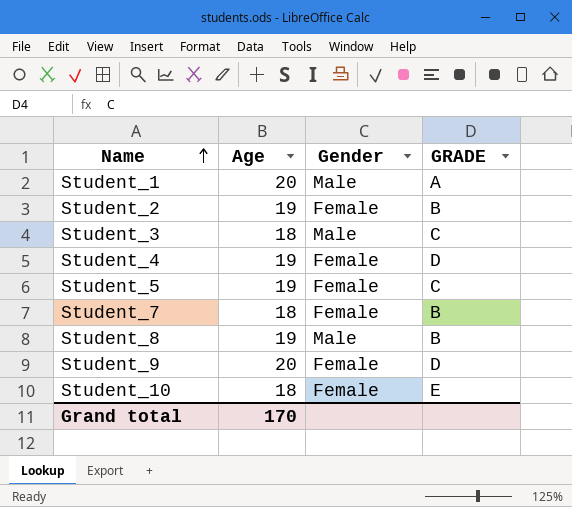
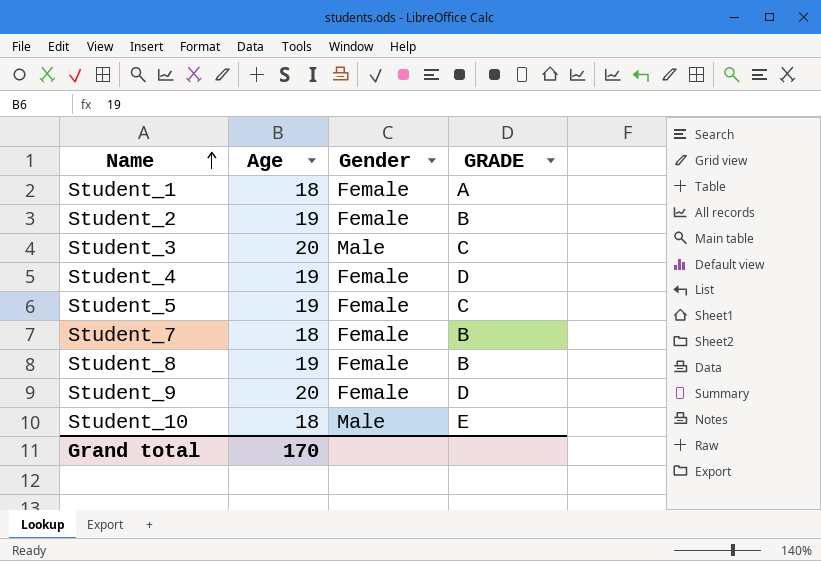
Student_1 | Age: 20 -> 18
Student_1 | Gender: Male -> Female
Student_3 | Age: 18 -> 20
Student_8 | Gender: Male -> Female
Student_10 | Gender: Female -> Male

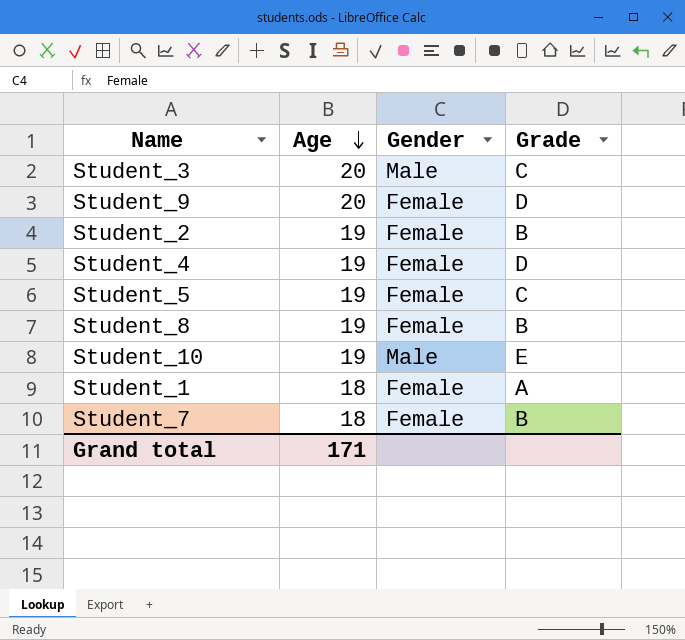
row order: Name ascending -> Age descending
column name: GRADE -> Grade
Student_10 | Age: 18 -> 19
Grand total | Age: 170 -> 171

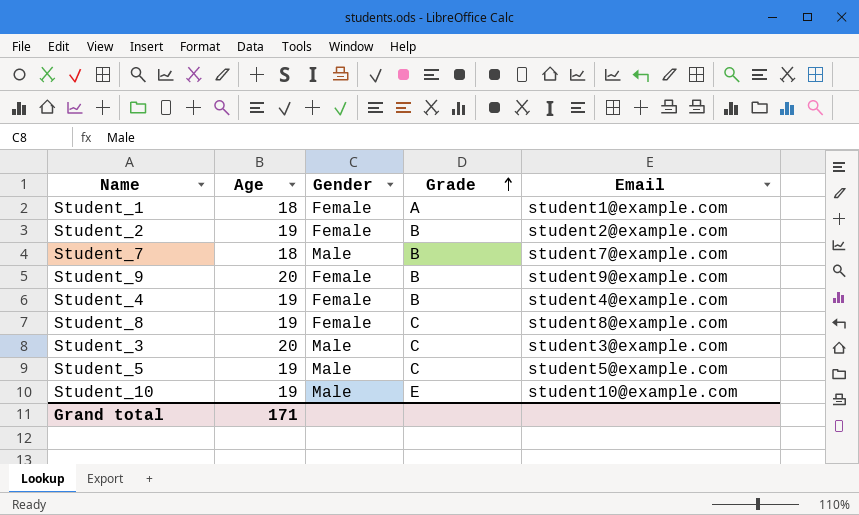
row order: Age descending -> Grade ascending
column Email | position: none -> 5
Student_7 | Gender: Female -> Male
Student_9 | Grade: D -> B
Student_4 | Grade: D -> B
Student_8 | Grade: B -> C
Student_5 | Gender: Female -> Male

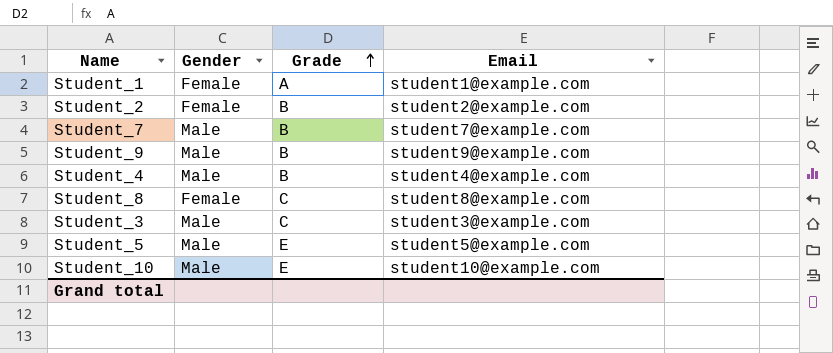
column Age | position: 2 -> none
Student_9 | Gender: Female -> Male
Student_4 | Gender: Female -> Male
Student_5 | Grade: C -> E

